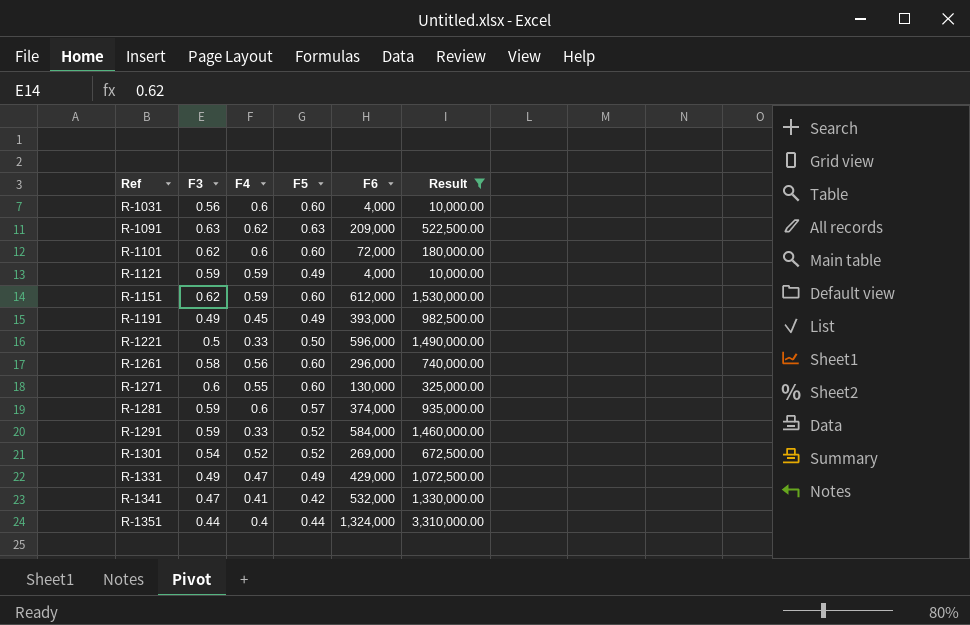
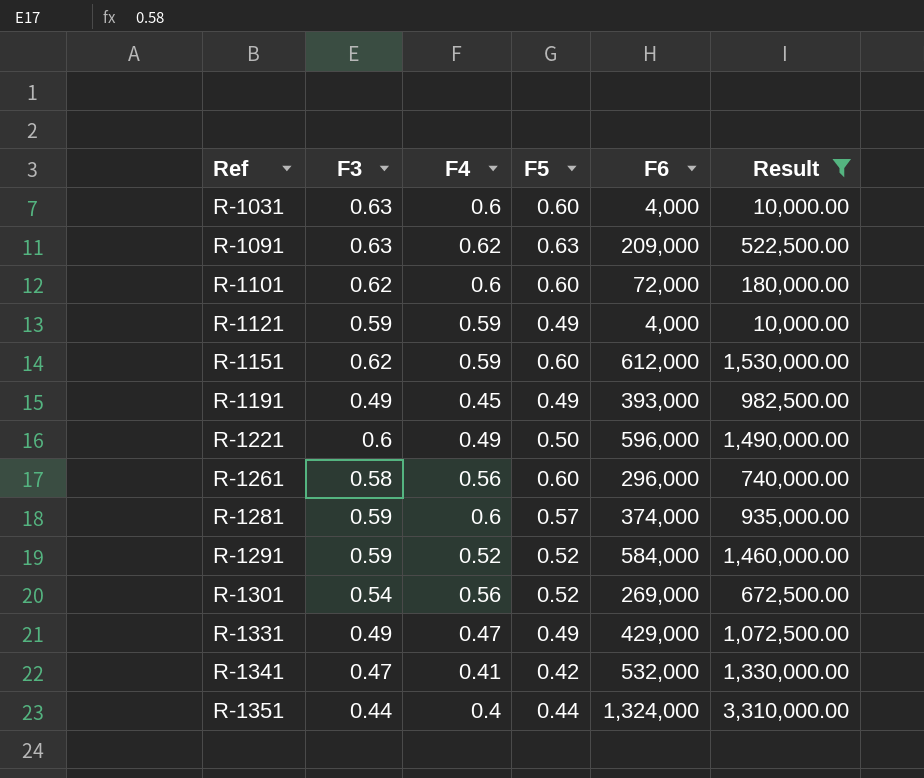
row R-1271: 0.6 | 0.55 | 0.60 | 130,000 | 325,000.00 -> none
R-1031 | F3: 0.56 -> 0.63
R-1221 | F3: 0.5 -> 0.6
R-1221 | F4: 0.33 -> 0.49
R-1291 | F4: 0.33 -> 0.52
R-1301 | F4: 0.52 -> 0.56

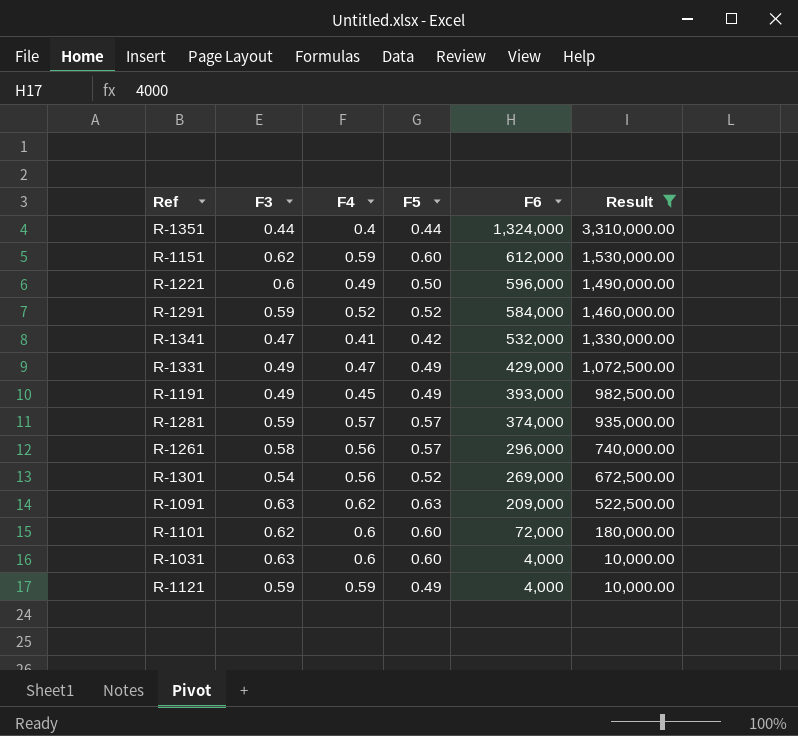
row order: Ref ascending -> F6 descending
R-1281 | F4: 0.6 -> 0.57
R-1261 | F5: 0.60 -> 0.57

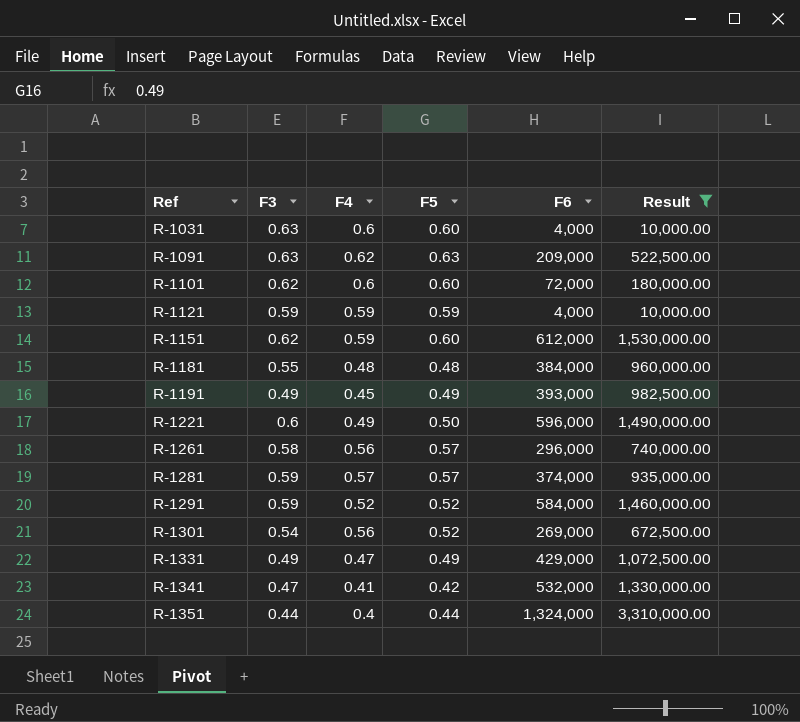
row order: F6 descending -> Ref ascending
R-1121 | F5: 0.49 -> 0.59
row R-1181: none -> 0.55 | 0.48 | 0.48 | 384,000 | 960,000.00

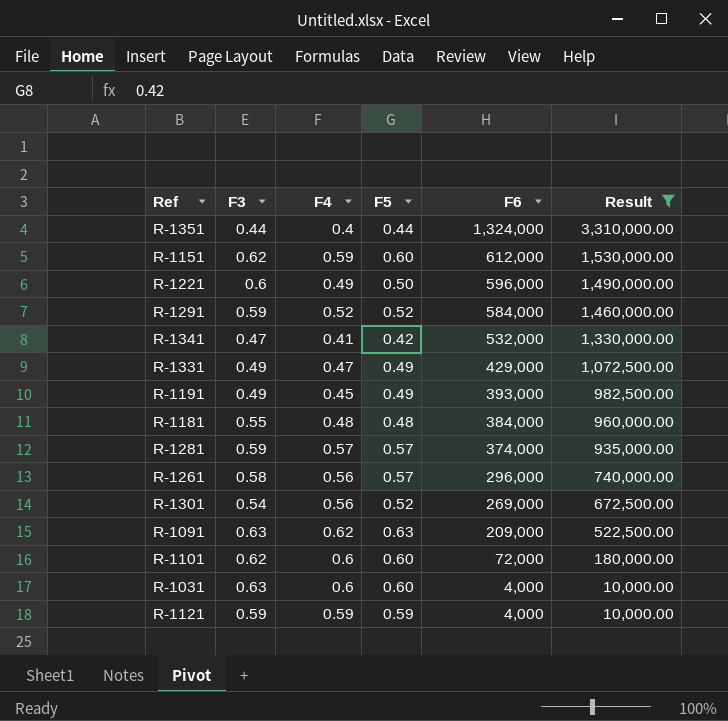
row order: Ref ascending -> F6 descending

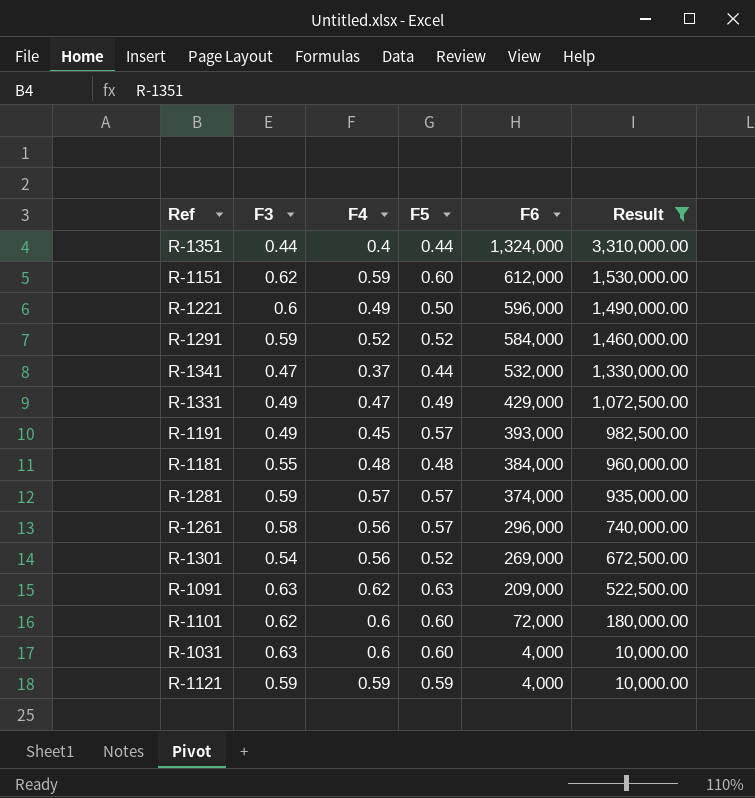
R-1341 | F4: 0.41 -> 0.37
R-1341 | F5: 0.42 -> 0.44
R-1191 | F5: 0.49 -> 0.57

